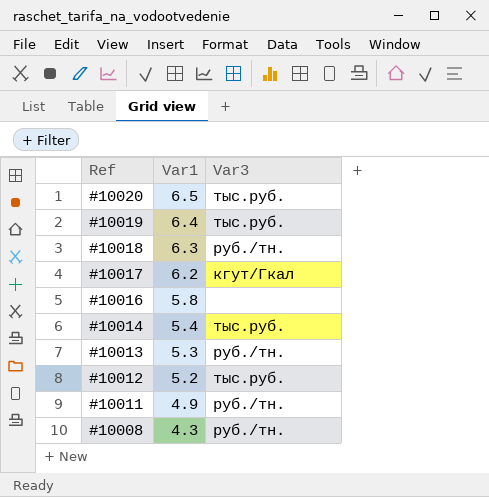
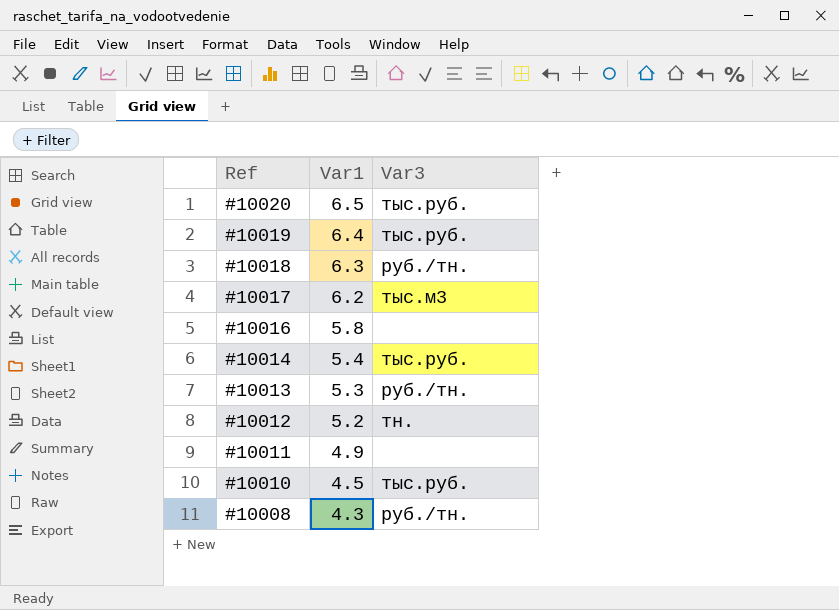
#10017 | Var3: кгут/Гкал -> тыс.м3
#10012 | Var3: тыс.руб. -> тн.
#10011 | Var3: руб./тн. -> none
row #10010: none -> 4.5 | тыс.руб.

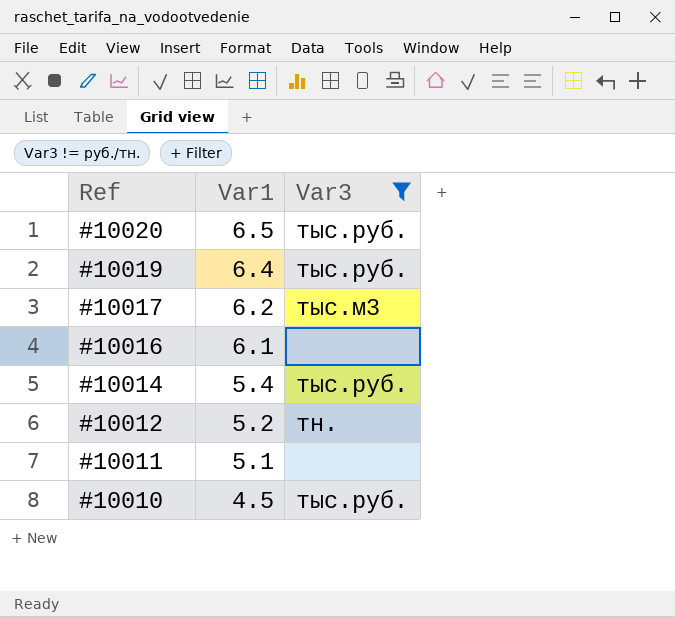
filter: none -> Var3 != руб./тн.
#10016 | Var1: 5.8 -> 6.1
#10011 | Var1: 4.9 -> 5.1

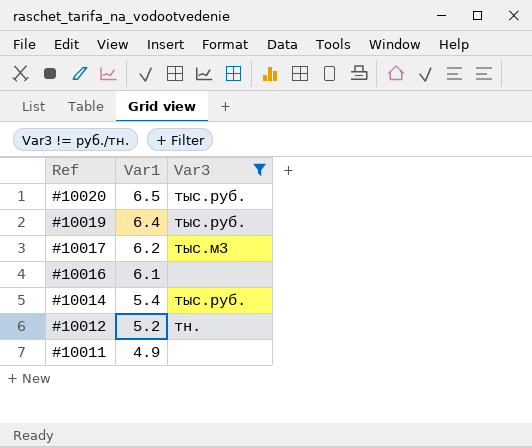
row #10010: 4.5 | тыс.руб. -> none
#10011 | Var1: 5.1 -> 4.9

